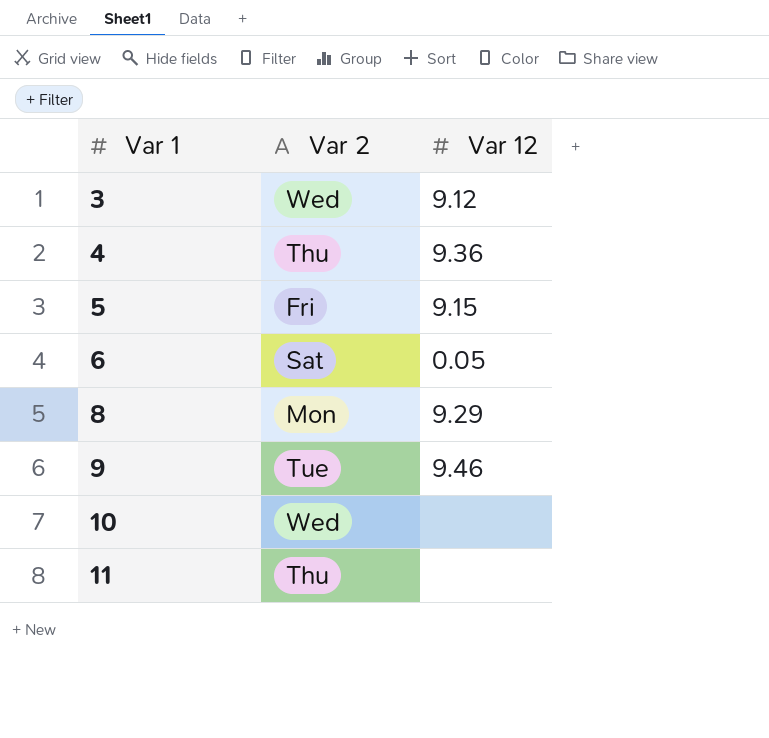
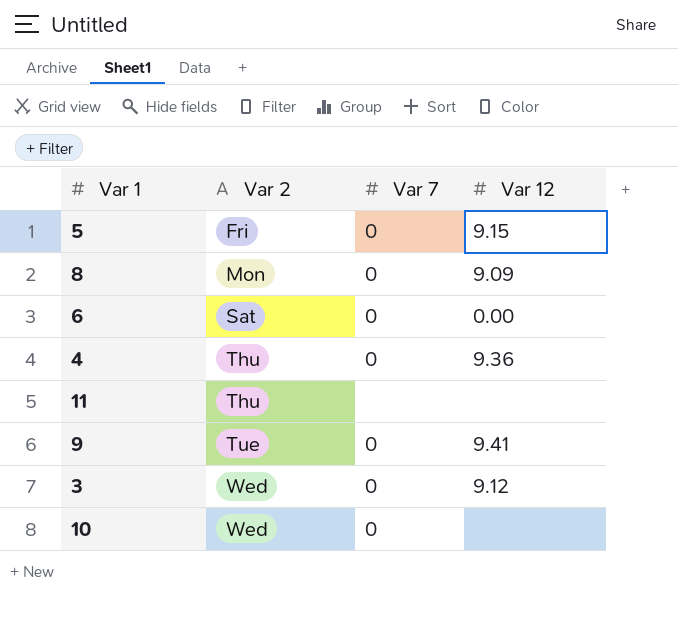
row order: Var 1 ascending -> Var 2 ascending
column Var 7 | position: none -> 3
8 | Var 12: 9.29 -> 9.09
6 | Var 12: 0.05 -> 0.00
9 | Var 12: 9.46 -> 9.41

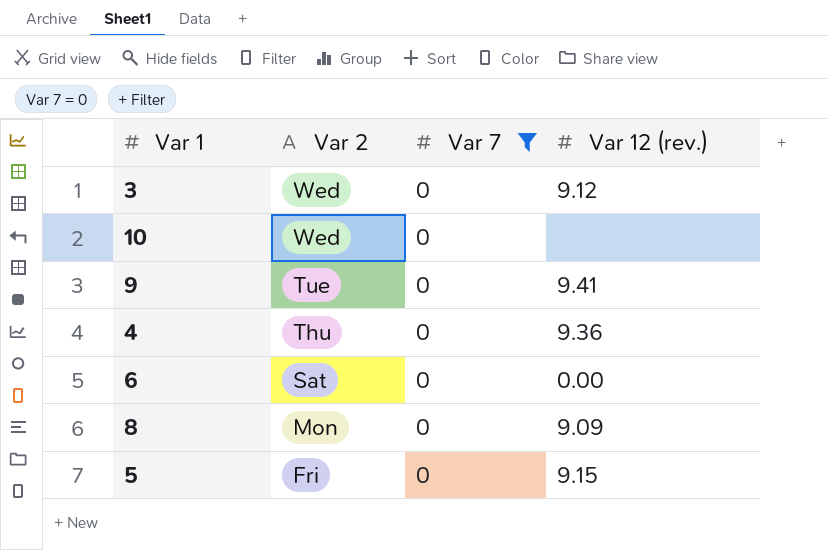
filter: none -> Var 7 = 0
row order: Var 2 ascending -> Var 2 descending
column name: Var 12 -> Var 12 (rev.)

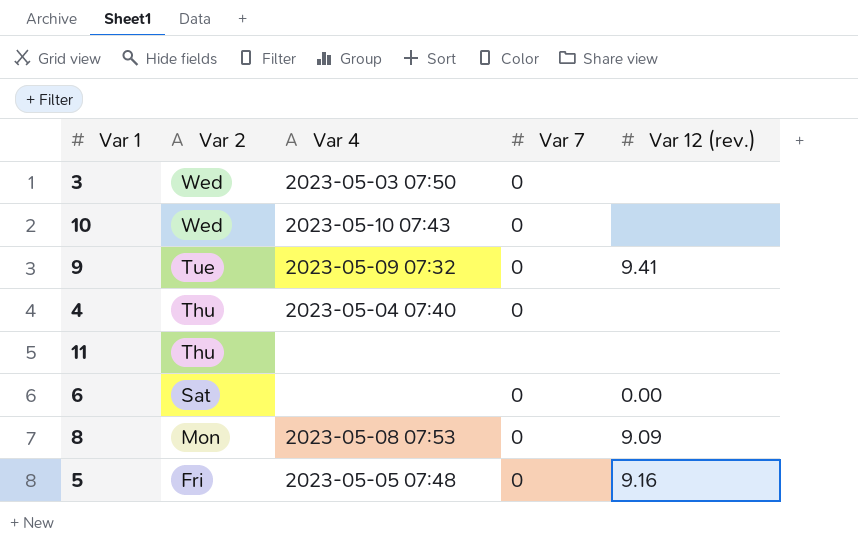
filter: Var 7 = 0 -> none
column Var 4 | position: none -> 3
3 | Var 12 (rev.): 9.12 -> none
4 | Var 12 (rev.): 9.36 -> none
5 | Var 12 (rev.): 9.15 -> 9.16

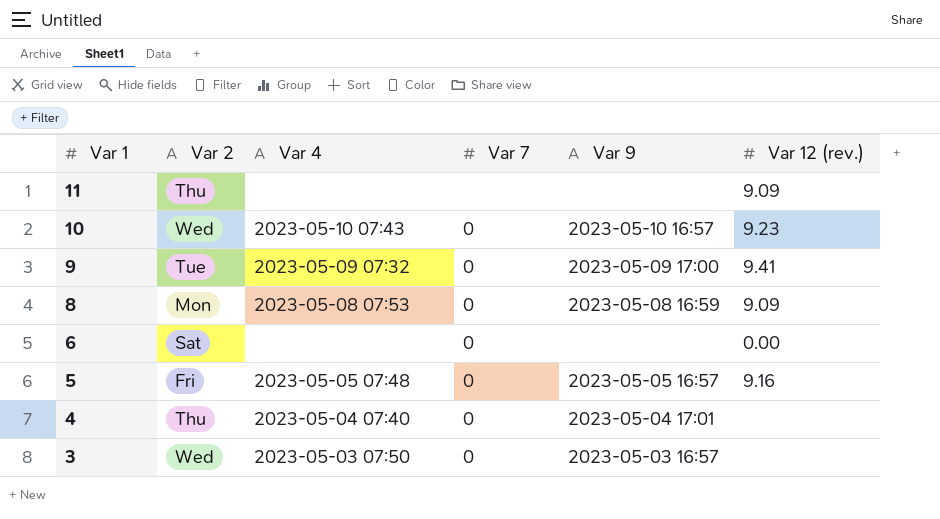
row order: Var 2 descending -> Var 1 descending
column Var 9 | position: none -> 5
11 | Var 12 (rev.): none -> 9.09
10 | Var 12 (rev.): none -> 9.23

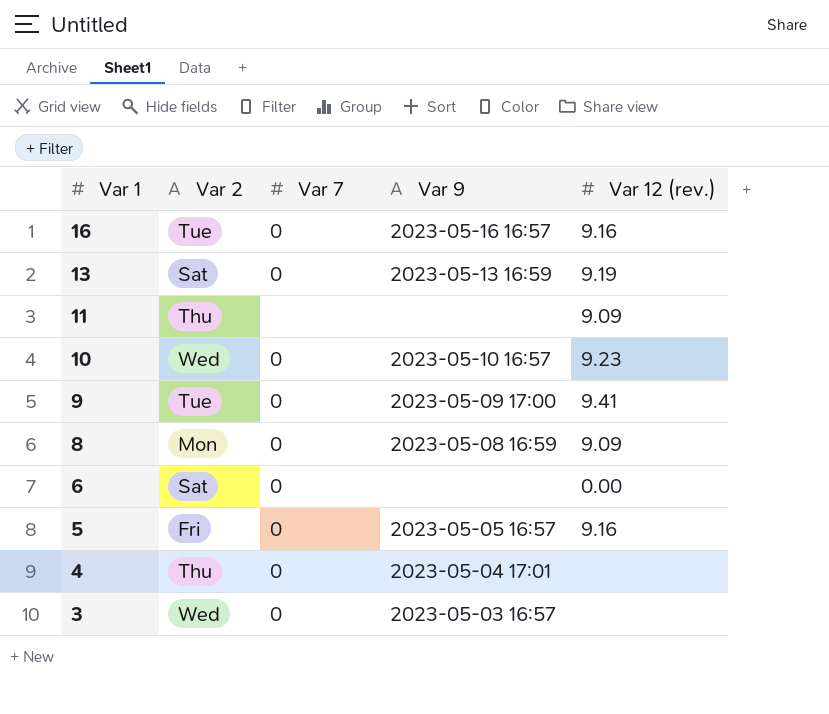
column Var 4 | position: 3 -> none
row 16: none -> Tue | 0 | 2023-05-16 16:57 | 9.16
row 13: none -> Sat | 0 | 2023-05-13 16:59 | 9.19

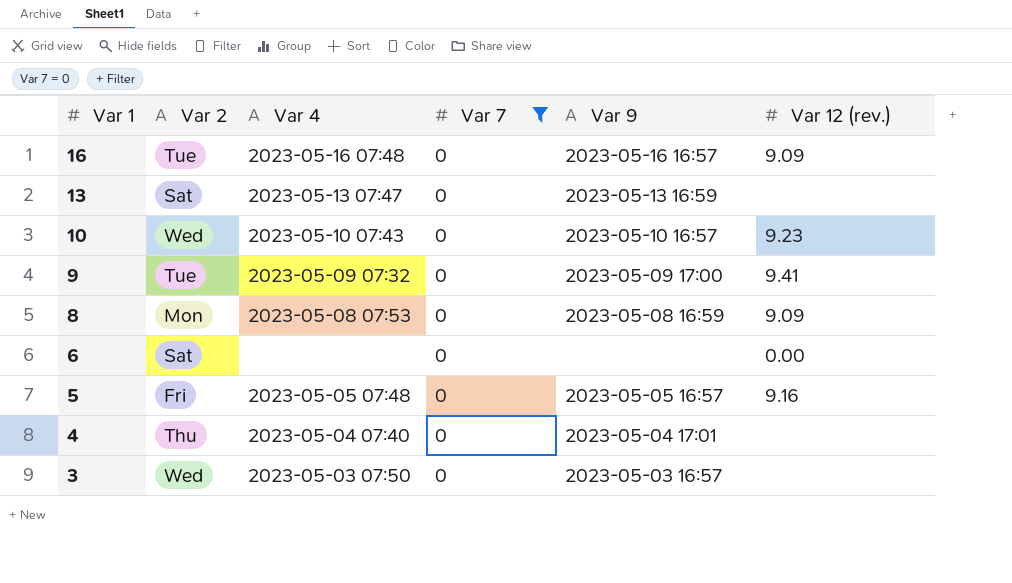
filter: none -> Var 7 = 0
column Var 4 | position: none -> 3
16 | Var 12 (rev.): 9.16 -> 9.09
13 | Var 12 (rev.): 9.19 -> none

